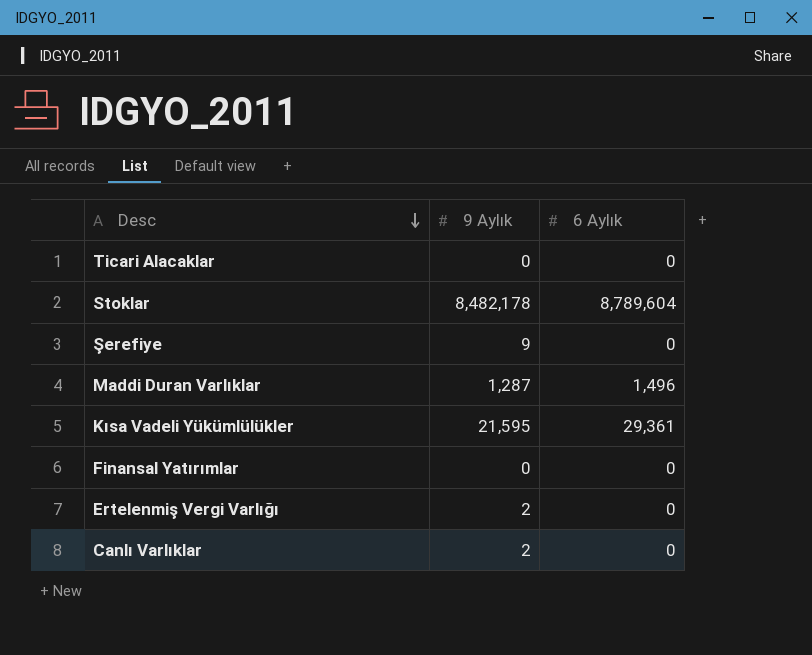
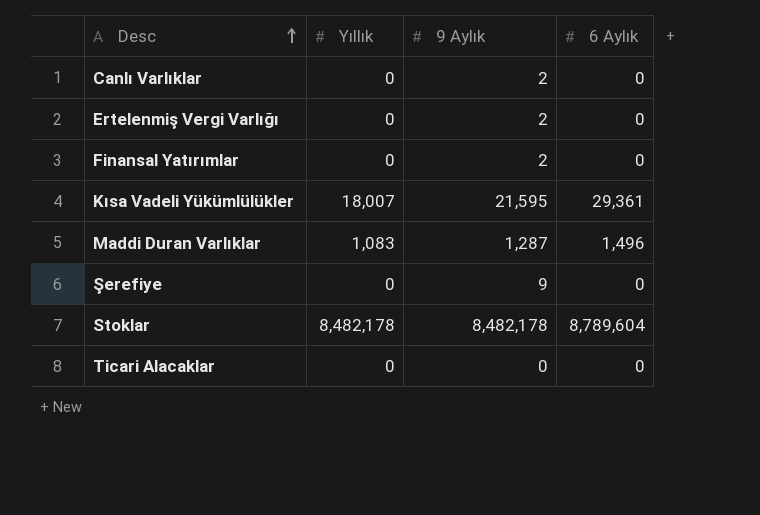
row order: Desc descending -> Desc ascending
column Yıllık | position: none -> 2
Finansal Yatırımlar | 9 Aylık: 0 -> 2

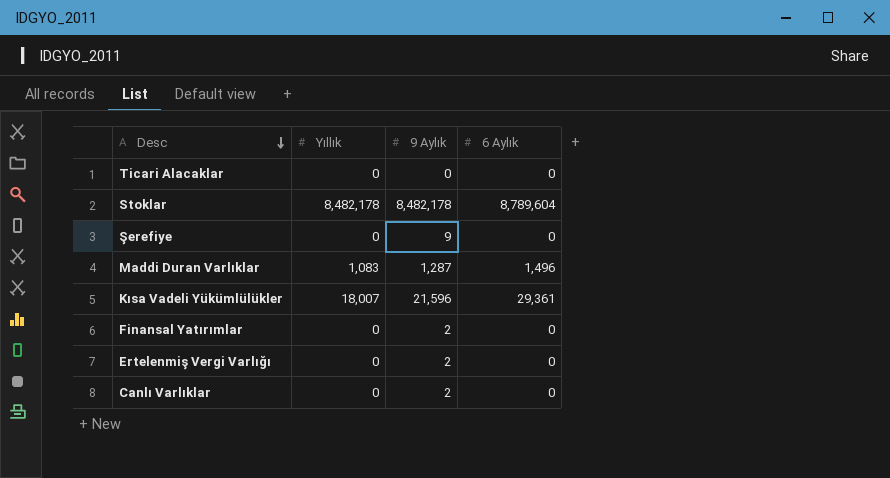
row order: Desc ascending -> Desc descending
Kısa Vadeli Yükümlülükler | 9 Aylık: 21,595 -> 21,596

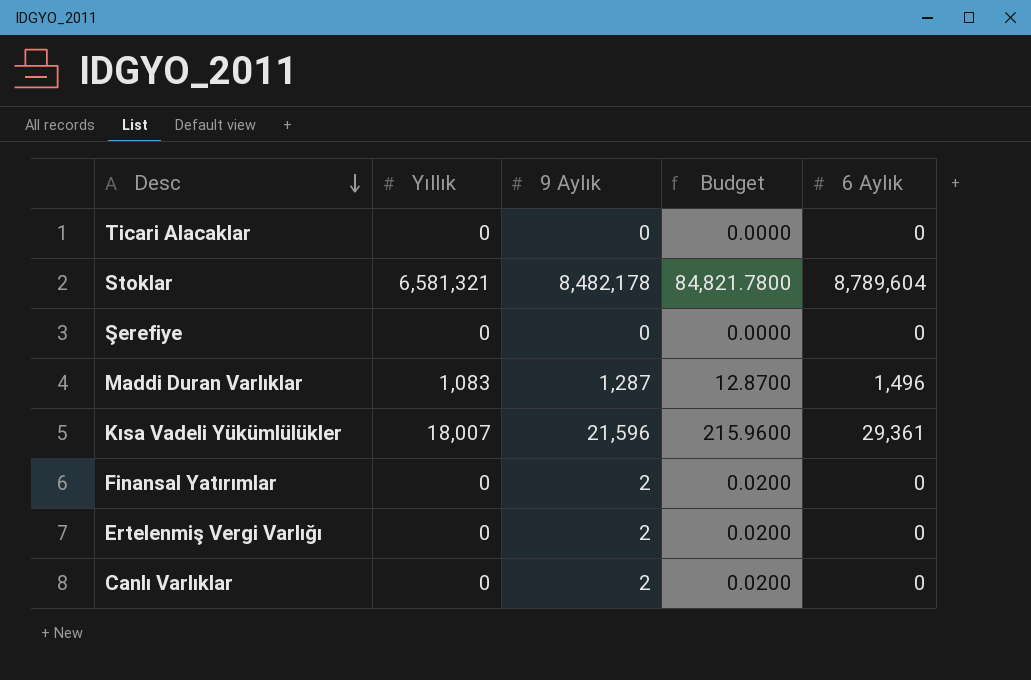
column Budget | formula: none -> [9 Aylık] * 0.01
Stoklar | Yıllık: 8,482,178 -> 6,581,321
Şerefiye | 9 Aylık: 9 -> 0

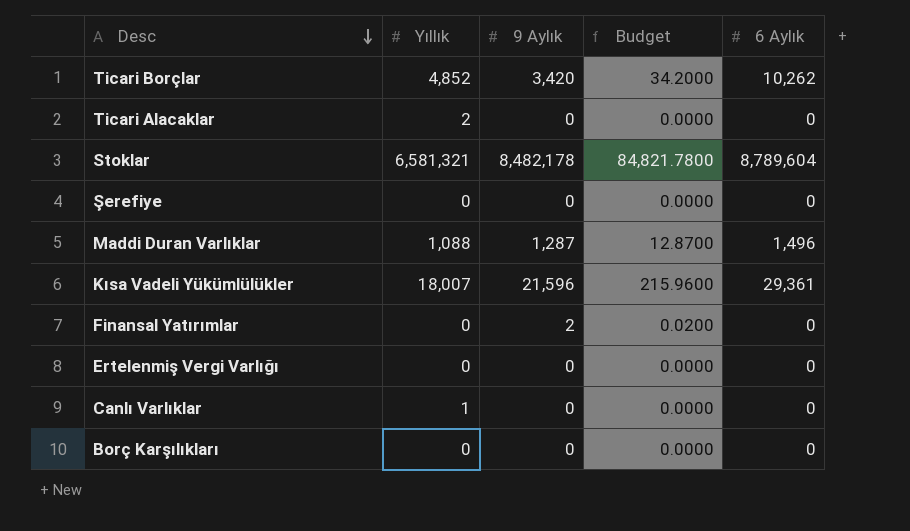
row Ticari Borçlar: none -> 4,852 | 3,420 | 34.2000 | 10,262
Ticari Alacaklar | Yıllık: 0 -> 2
Maddi Duran Varlıklar | Yıllık: 1,083 -> 1,088
Ertelenmiş Vergi Varlığı | 9 Aylık: 2 -> 0
Ertelenmiş Vergi Varlığı | Budget: 0.0200 -> 0.0000
Canlı Varlıklar | Yıllık: 0 -> 1
Canlı Varlıklar | 9 Aylık: 2 -> 0
Canlı Varlıklar | Budget: 0.0200 -> 0.0000
row Borç Karşılıkları: none -> 0 | 0 | 0.0000 | 0

